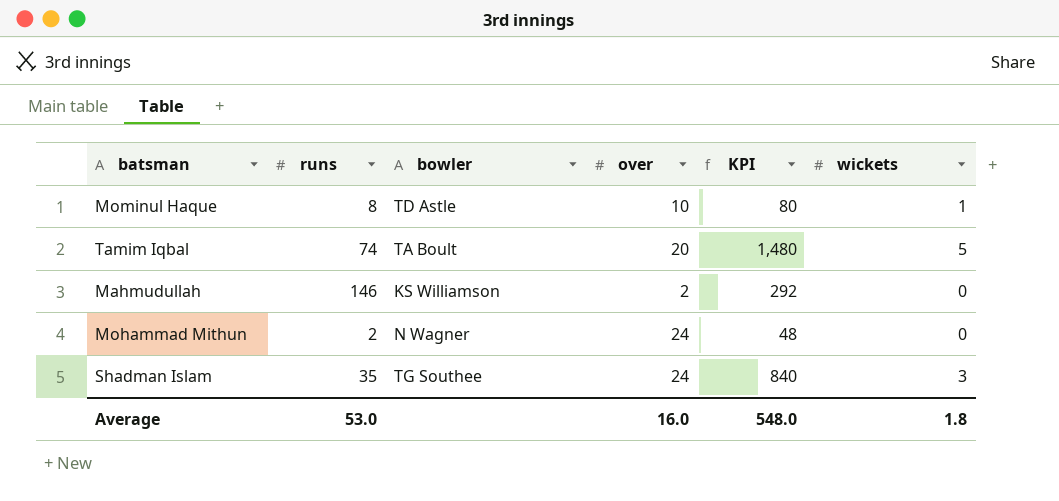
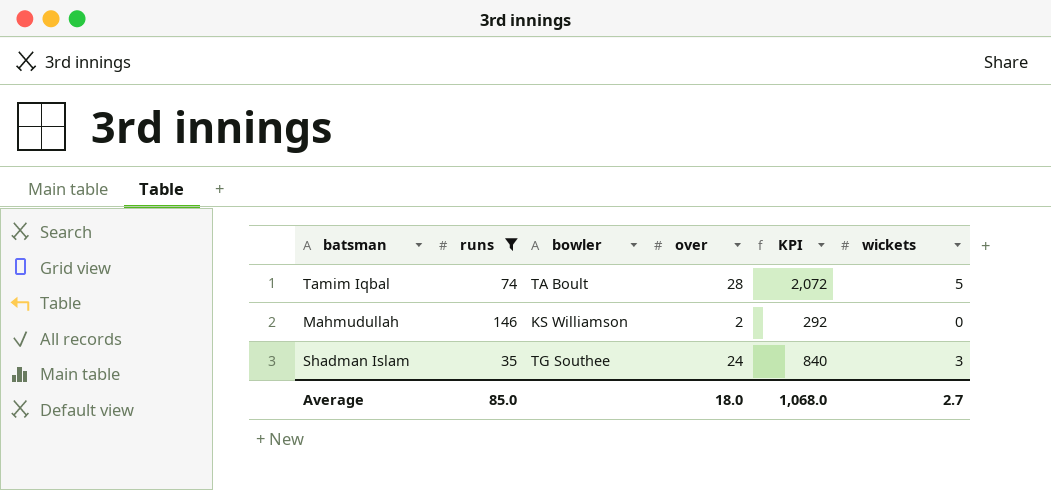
filter: none -> runs >= 35
Tamim Iqbal | over: 20 -> 28
Tamim Iqbal | KPI: 1,480 -> 2,072
Average | runs: 53.0 -> 85.0
Average | over: 16.0 -> 18.0
Average | KPI: 548.0 -> 1,068.0
Average | wickets: 1.8 -> 2.7

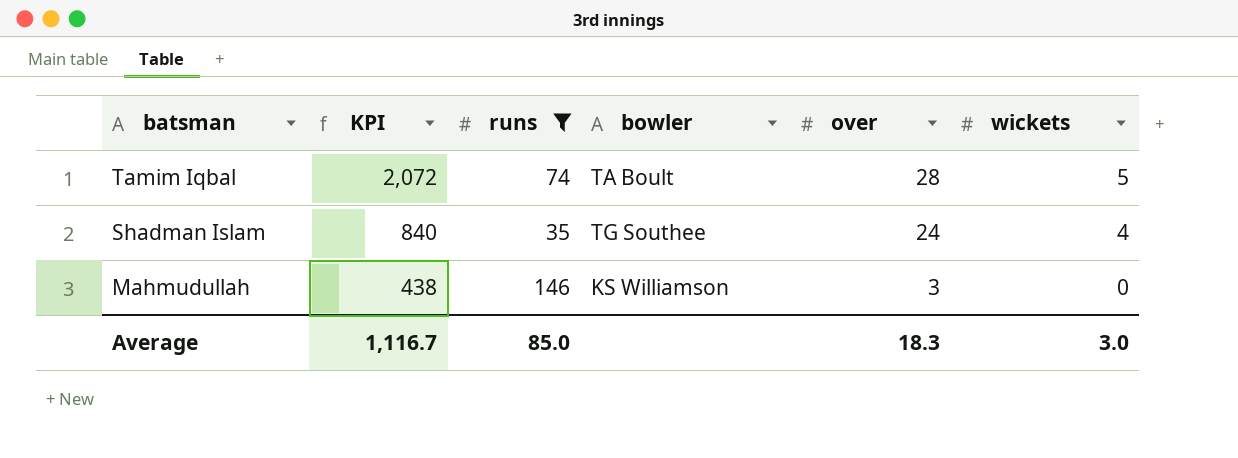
row order: none -> batsman descending
column KPI | position: 5 -> 2
Shadman Islam | wickets: 3 -> 4
Mahmudullah | KPI: 292 -> 438
Mahmudullah | over: 2 -> 3
Average | KPI: 1,068.0 -> 1,116.7
Average | over: 18.0 -> 18.3
Average | wickets: 2.7 -> 3.0

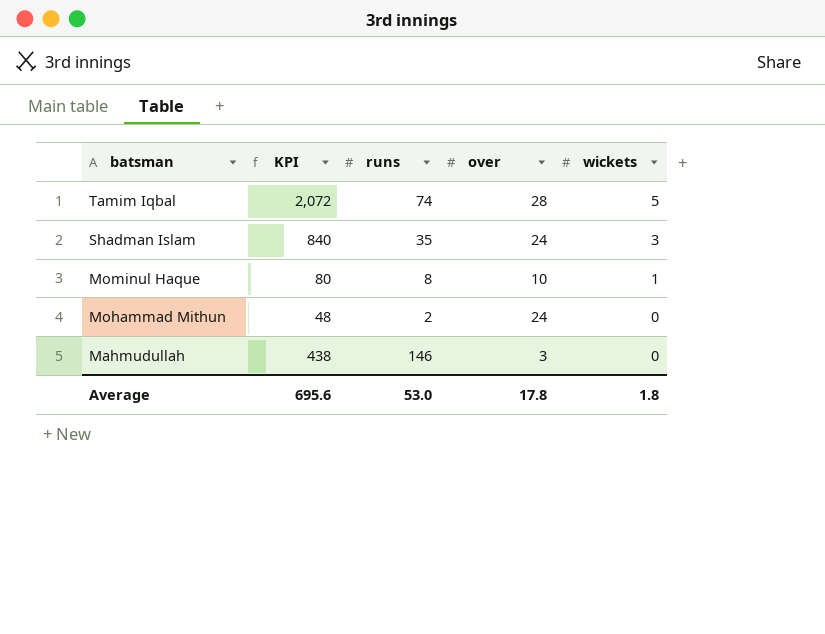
filter: runs >= 35 -> none
column bowler | position: 4 -> none
Shadman Islam | wickets: 4 -> 3
Average | KPI: 1,116.7 -> 695.6
Average | runs: 85.0 -> 53.0
Average | over: 18.3 -> 17.8
Average | wickets: 3.0 -> 1.8

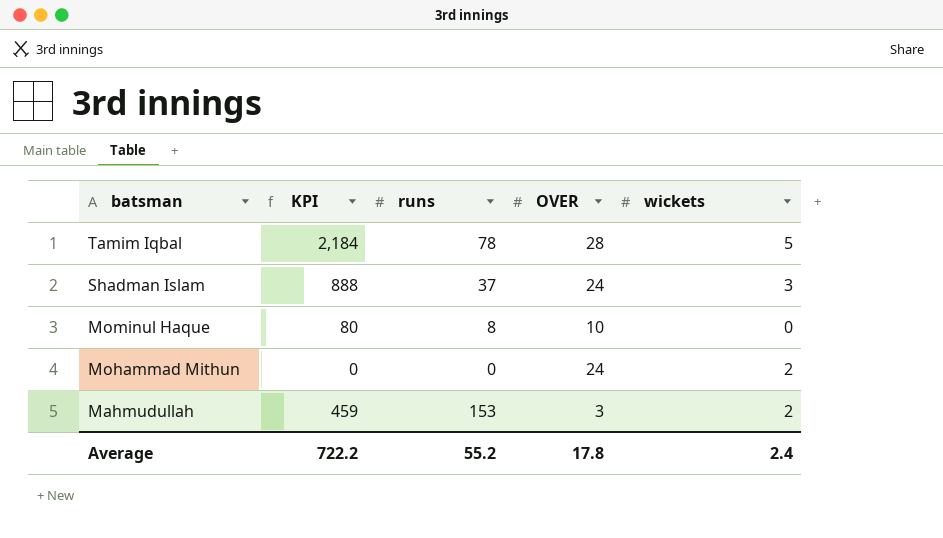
column name: over -> OVER
Tamim Iqbal | KPI: 2,072 -> 2,184
Tamim Iqbal | runs: 74 -> 78
Shadman Islam | KPI: 840 -> 888
Shadman Islam | runs: 35 -> 37
Mominul Haque | wickets: 1 -> 0
Mohammad Mithun | KPI: 48 -> 0
Mohammad Mithun | runs: 2 -> 0
Mohammad Mithun | wickets: 0 -> 2
Mahmudullah | KPI: 438 -> 459
Mahmudullah | runs: 146 -> 153
Mahmudullah | wickets: 0 -> 2
Average | KPI: 695.6 -> 722.2
Average | runs: 53.0 -> 55.2
Average | wickets: 1.8 -> 2.4

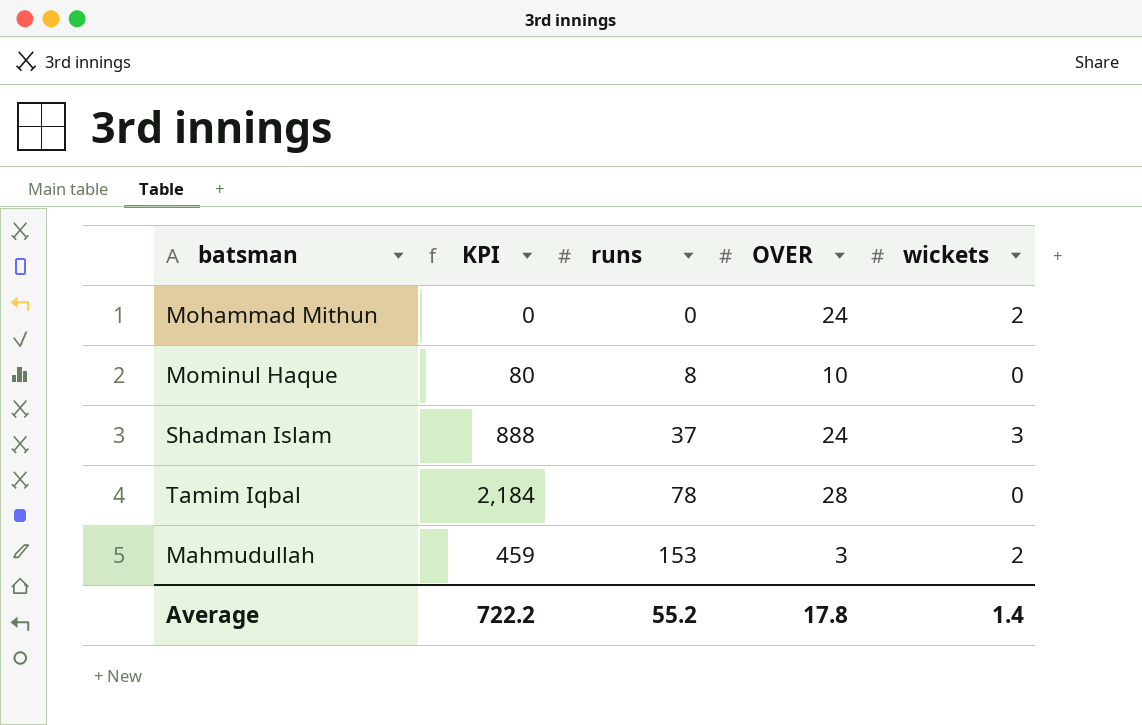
row order: batsman descending -> runs ascending
Tamim Iqbal | wickets: 5 -> 0
Average | wickets: 2.4 -> 1.4

